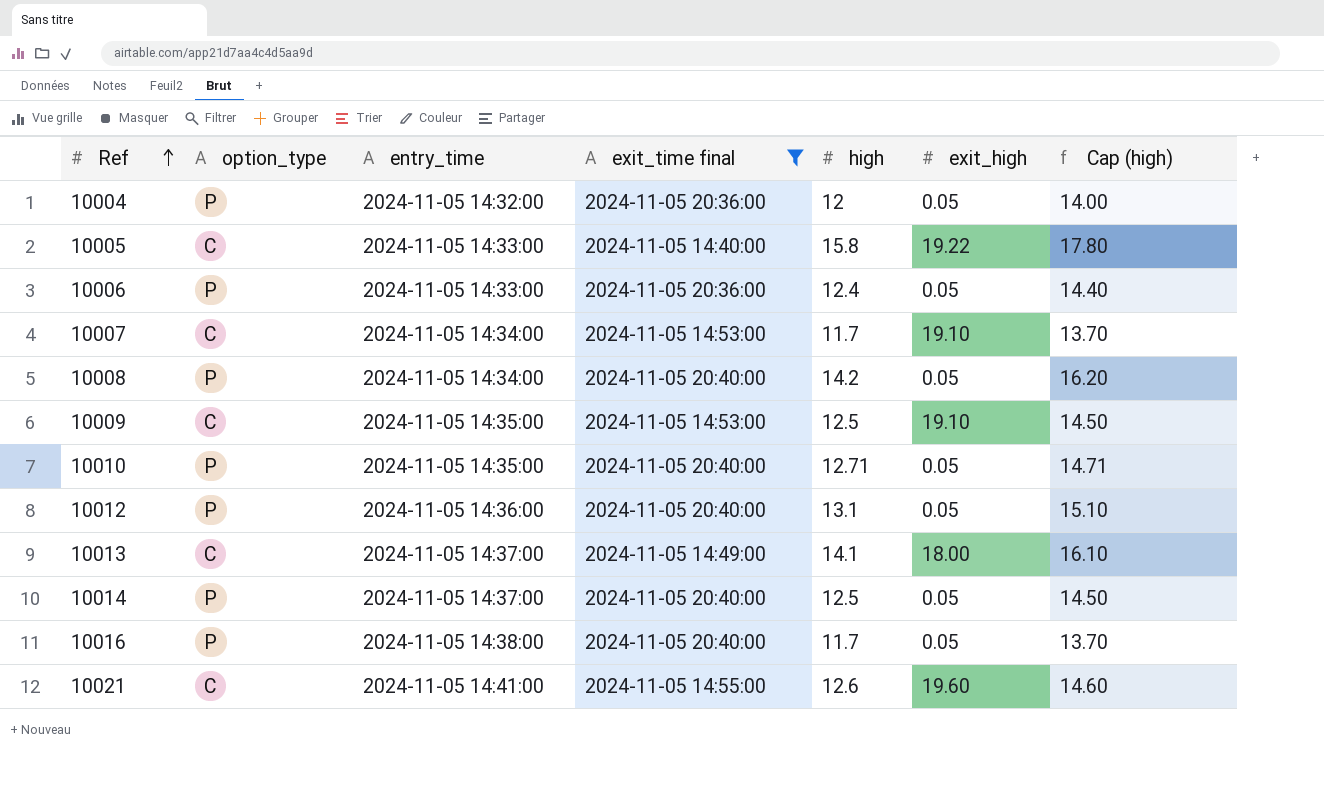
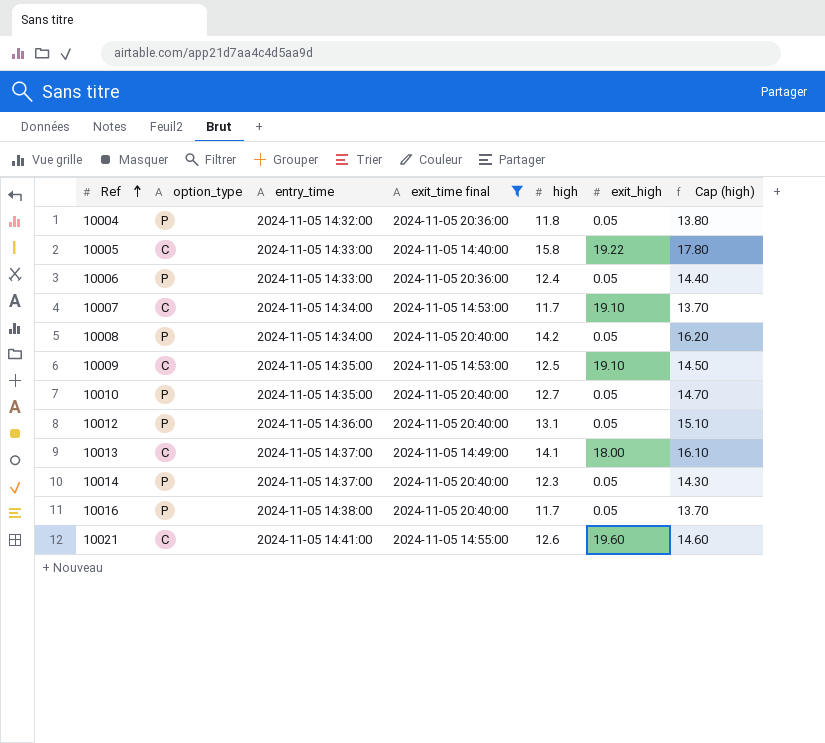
10004 | high: 12 -> 11.8
10004 | Cap (high): 14.00 -> 13.80
10010 | high: 12.71 -> 12.7
10010 | Cap (high): 14.71 -> 14.70
10014 | high: 12.5 -> 12.3
10014 | Cap (high): 14.50 -> 14.30

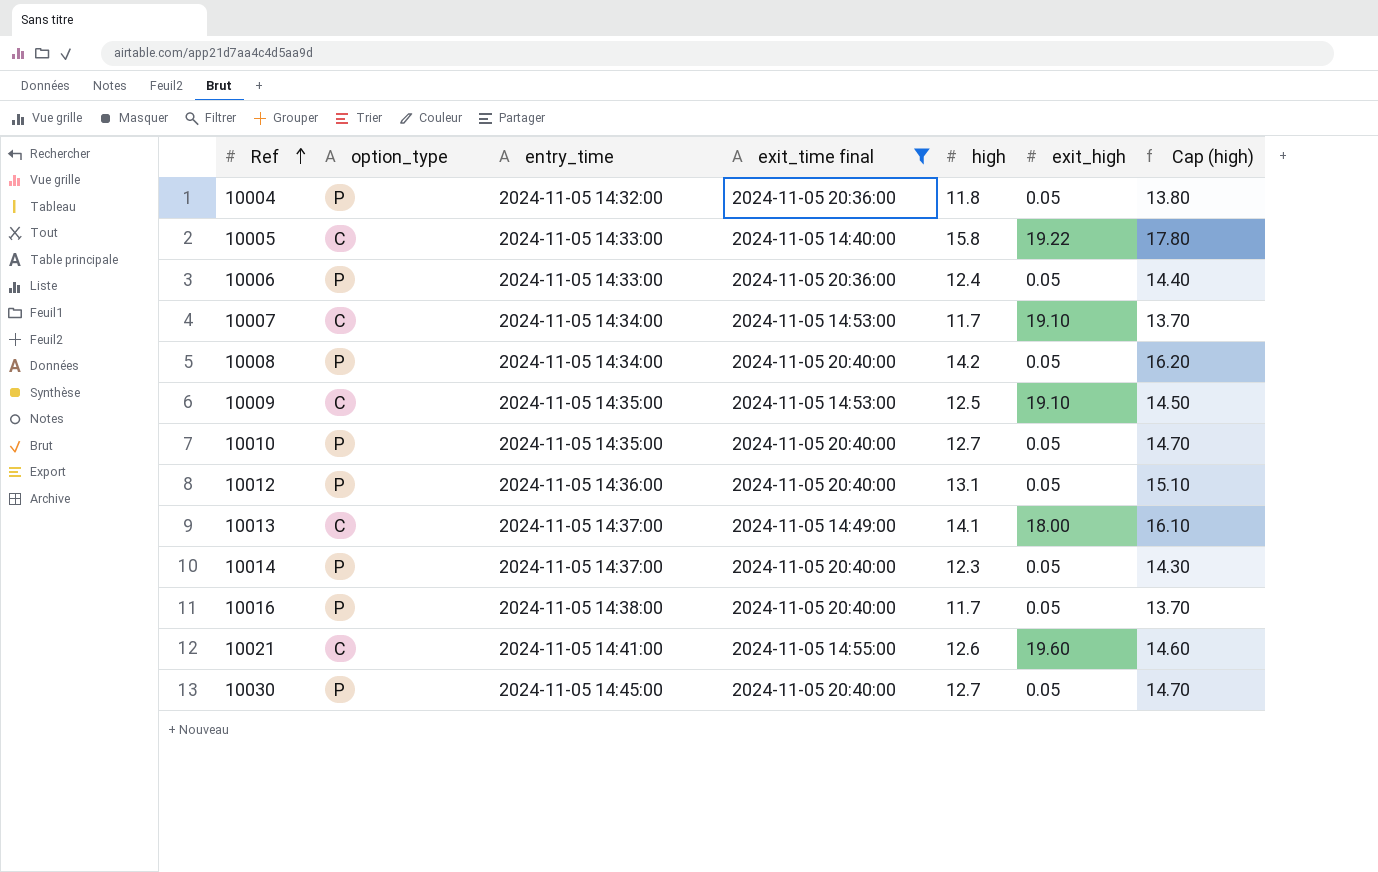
row 10030: none -> P | 2024-11-05 14:45:00 | 2024-11-05 20:40:00 | 12.7 | 0.05 | 14.70

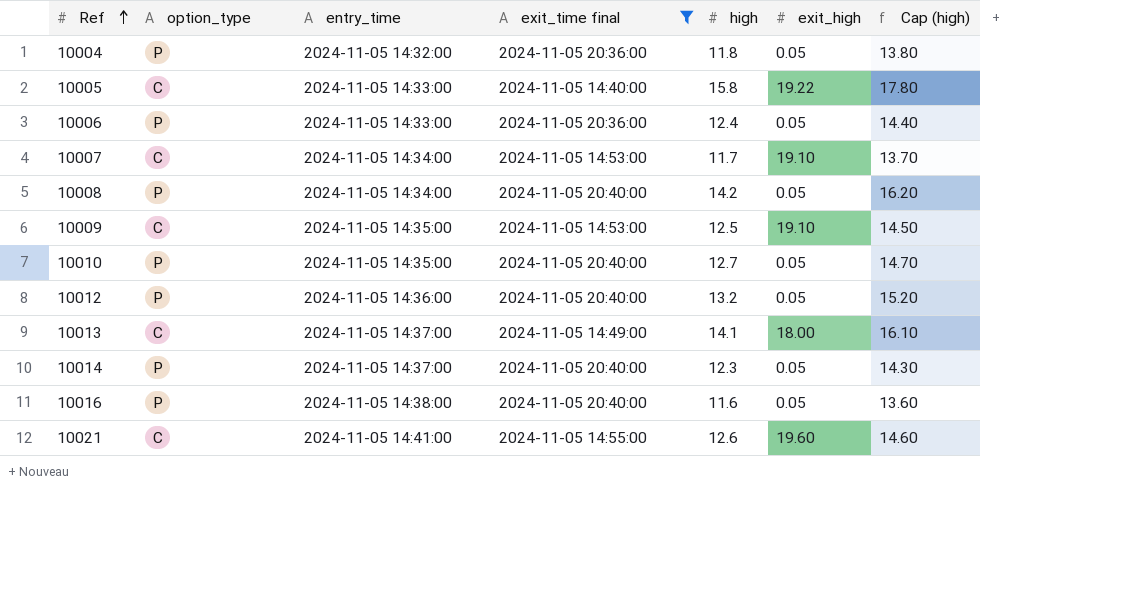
row 10030: P | 2024-11-05 14:45:00 | 2024-11-05 20:40:00 | 12.7 | 0.05 | 14.70 -> none
10012 | high: 13.1 -> 13.2
10012 | Cap (high): 15.10 -> 15.20
10016 | high: 11.7 -> 11.6
10016 | Cap (high): 13.70 -> 13.60

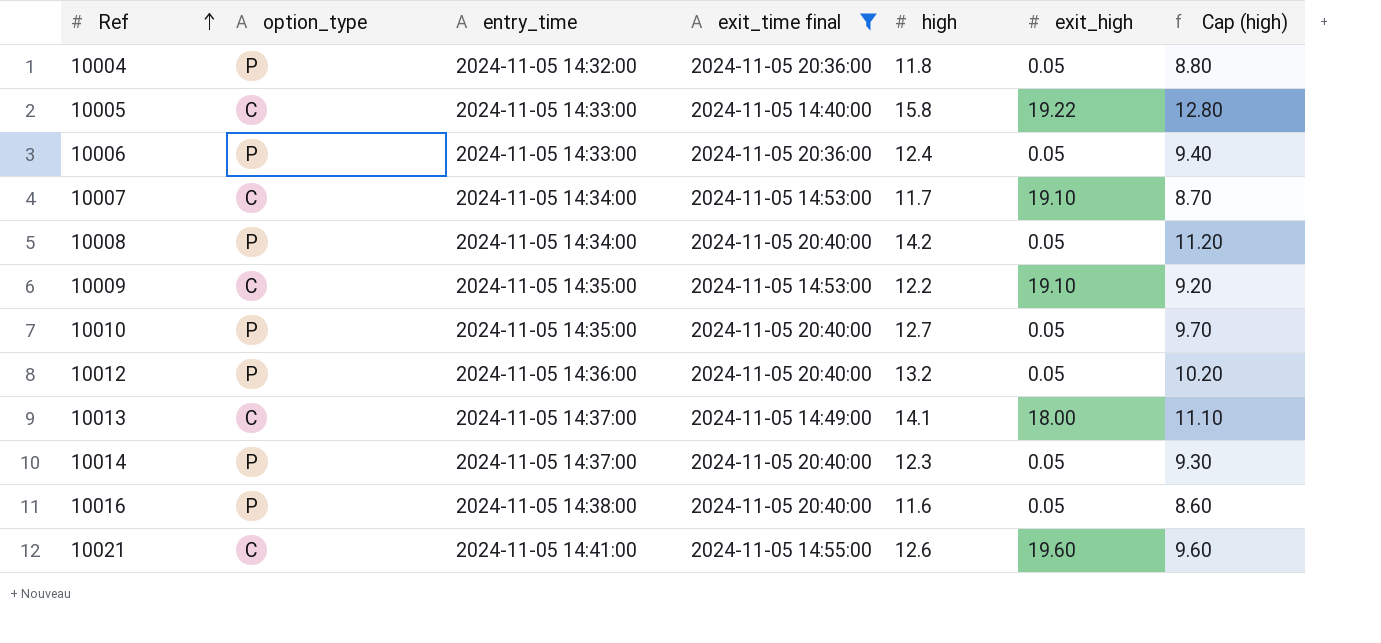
column Cap (high) | formula: [high] + 2 -> [high] - 3
10009 | high: 12.5 -> 12.2

